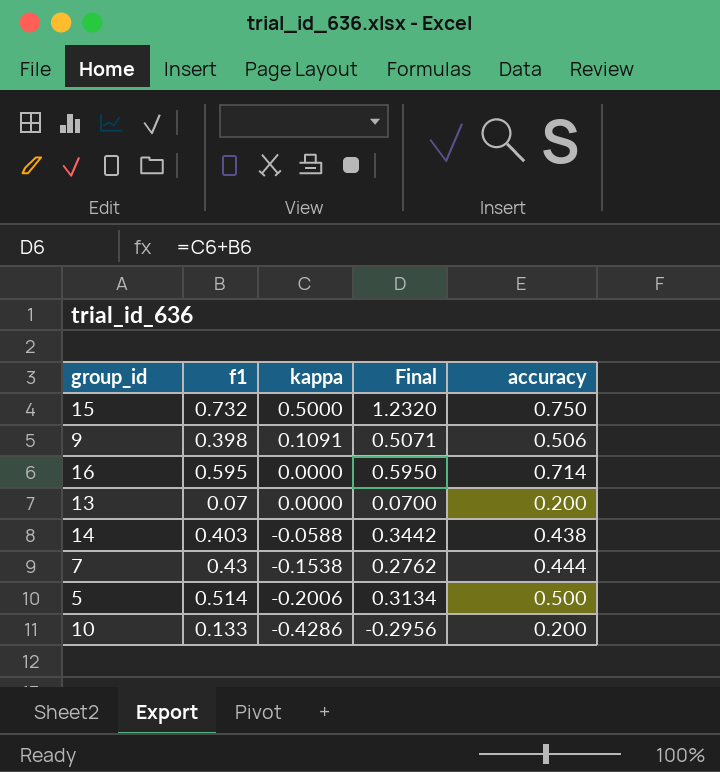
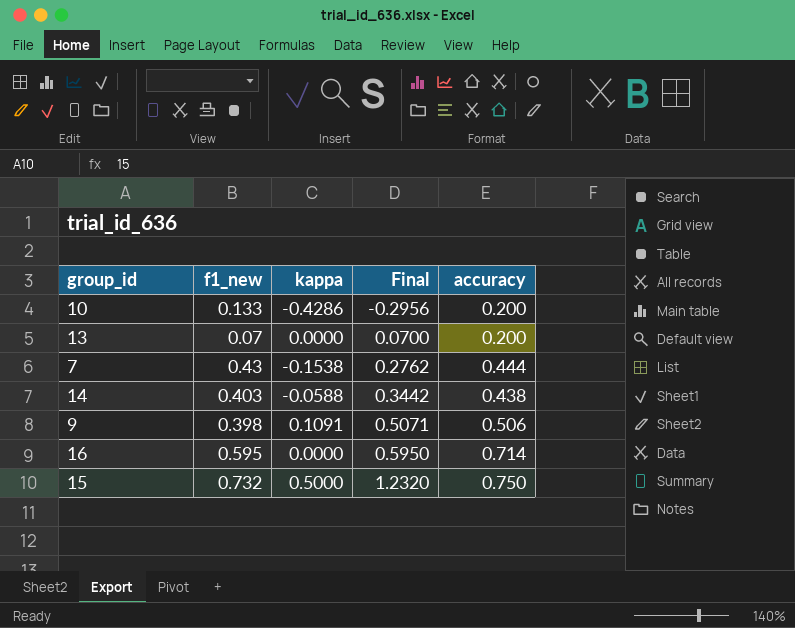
row order: kappa descending -> Final ascending
column name: f1 -> f1_new
row 5: 0.514 | -0.2006 | 0.3134 | 0.500 -> none

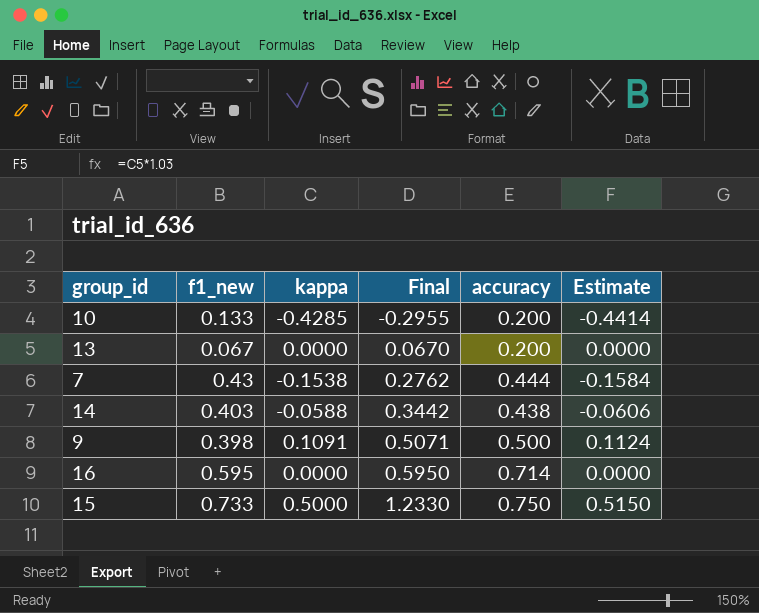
column Estimate | formula: none -> [kappa] * 1.03
10 | kappa: -0.4286 -> -0.4285
10 | Final: -0.2956 -> -0.2955
13 | f1_new: 0.07 -> 0.067
13 | Final: 0.0700 -> 0.0670
9 | accuracy: 0.506 -> 0.500
15 | f1_new: 0.732 -> 0.733
15 | Final: 1.2320 -> 1.2330

